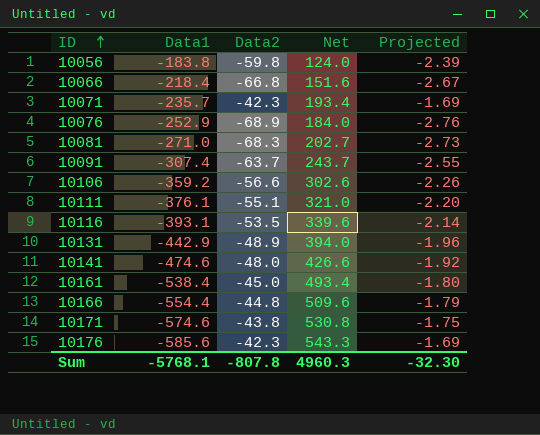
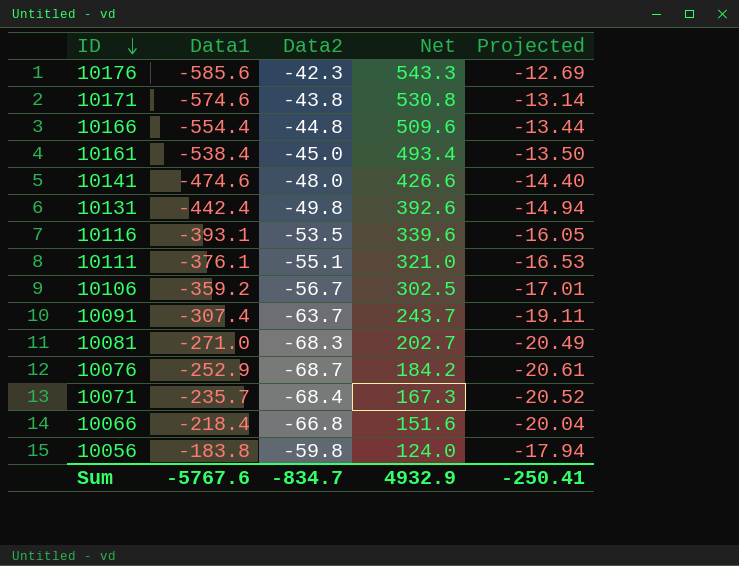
row order: ID ascending -> ID descending
column Projected | formula: [Data2] * 0.04 -> [Data2] * 0.3
10131 | Data1: -442.9 -> -442.4
10131 | Data2: -48.9 -> -49.8
10131 | Net: 394.0 -> 392.6
10106 | Data2: -56.6 -> -56.7
10106 | Net: 302.6 -> 302.5
10076 | Data2: -68.9 -> -68.7
10076 | Net: 184.0 -> 184.2
10071 | Data2: -42.3 -> -68.4
10071 | Net: 193.4 -> 167.3
Sum | Data1: -5768.1 -> -5767.6
Sum | Data2: -807.8 -> -834.7
Sum | Net: 4960.3 -> 4932.9
Sum | Projected: -32.30 -> -250.41

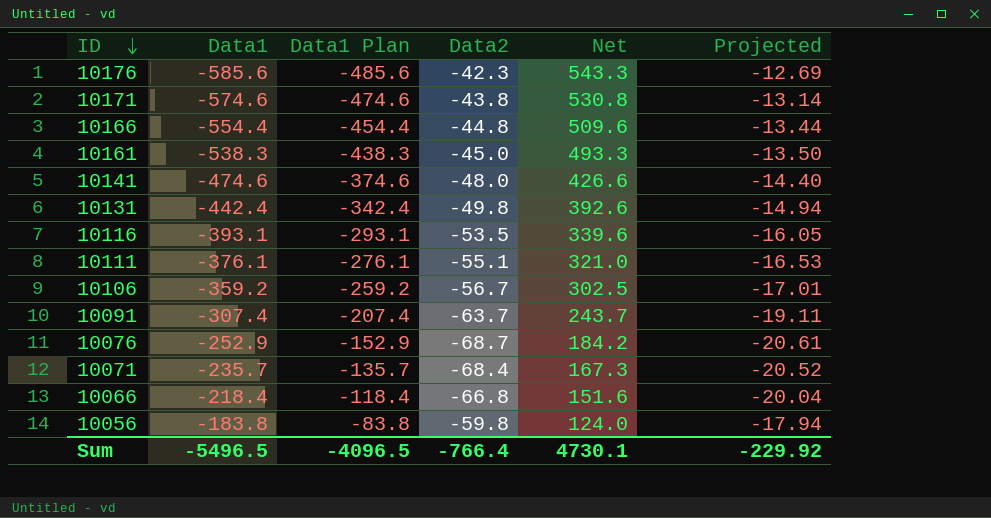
column Data1 Plan | formula: none -> [Data1] + 100
row 10081: -271.0 | -68.3 | 202.7 | -20.49 -> none
10161 | Data1: -538.4 -> -538.3
10161 | Net: 493.4 -> 493.3
Sum | Data1: -5767.6 -> -5496.5
Sum | Data2: -834.7 -> -766.4
Sum | Net: 4932.9 -> 4730.1
Sum | Projected: -250.41 -> -229.92

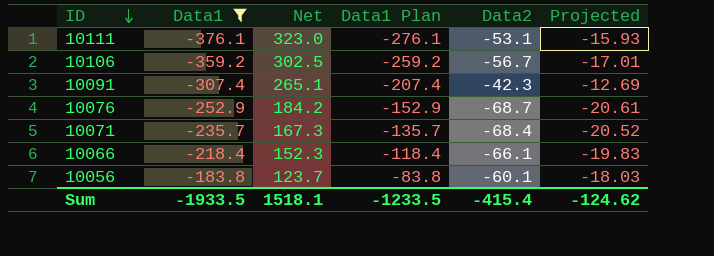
filter: none -> Data1 >= -376.1
column Net | position: 5 -> 3
10111 | Net: 321.0 -> 323.0
10111 | Data2: -55.1 -> -53.1
10111 | Projected: -16.53 -> -15.93
10091 | Net: 243.7 -> 265.1
10091 | Data2: -63.7 -> -42.3
10091 | Projected: -19.11 -> -12.69
10066 | Net: 151.6 -> 152.3
10066 | Data2: -66.8 -> -66.1
10066 | Projected: -20.04 -> -19.83
10056 | Net: 124.0 -> 123.7
10056 | Data2: -59.8 -> -60.1
10056 | Projected: -17.94 -> -18.03
Sum | Data1: -5496.5 -> -1933.5
Sum | Net: 4730.1 -> 1518.1
Sum | Data1 Plan: -4096.5 -> -1233.5
Sum | Data2: -766.4 -> -415.4
Sum | Projected: -229.92 -> -124.62

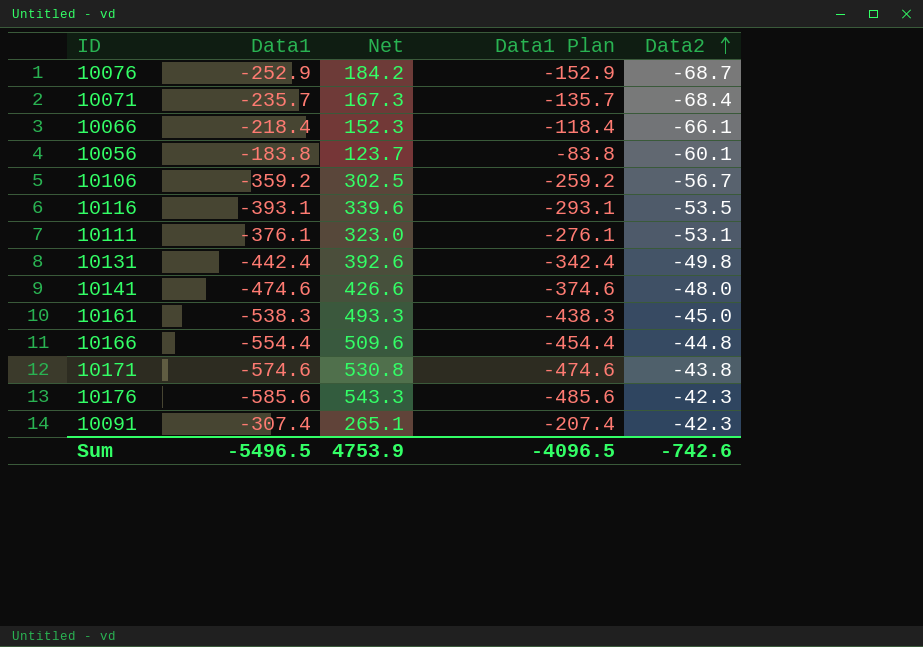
filter: Data1 >= -376.1 -> none
row order: ID descending -> Data2 ascending
column Projected | formula: [Data2] * 0.3 -> none
Sum | Data1: -1933.5 -> -5496.5
Sum | Net: 1518.1 -> 4753.9
Sum | Data1 Plan: -1233.5 -> -4096.5
Sum | Data2: -415.4 -> -742.6

